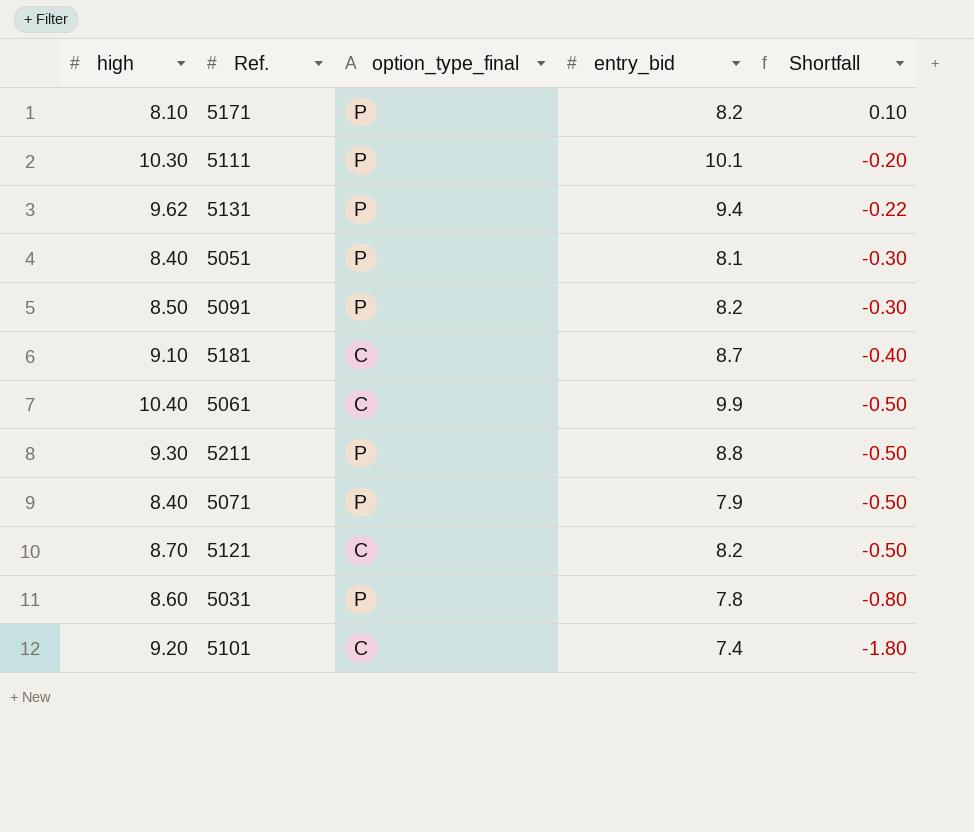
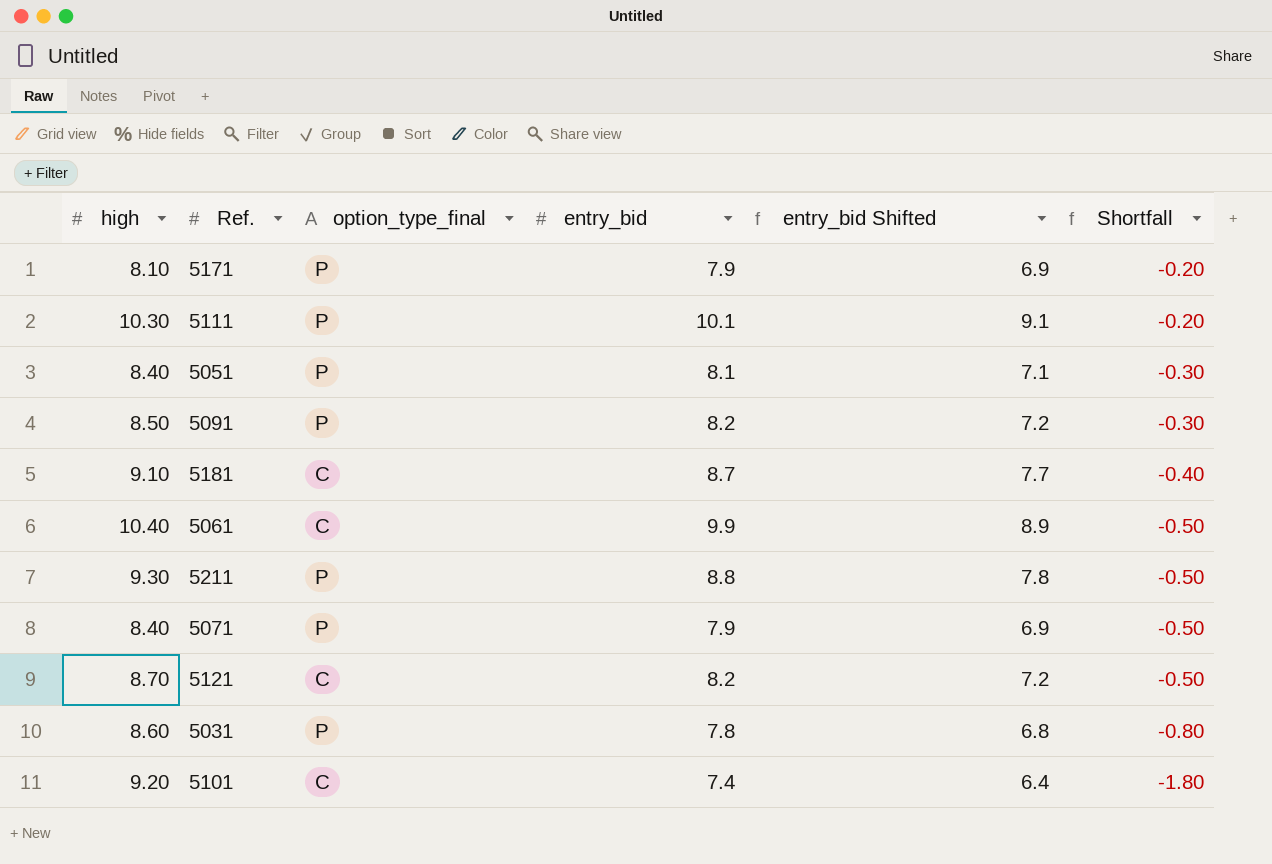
column entry_bid Shifted | formula: none -> [entry_bid] - 1
row 5131: 9.62 | P | 9.4 | -0.22 -> none
5171 | entry_bid: 8.2 -> 7.9
5171 | Shortfall: 0.10 -> -0.20

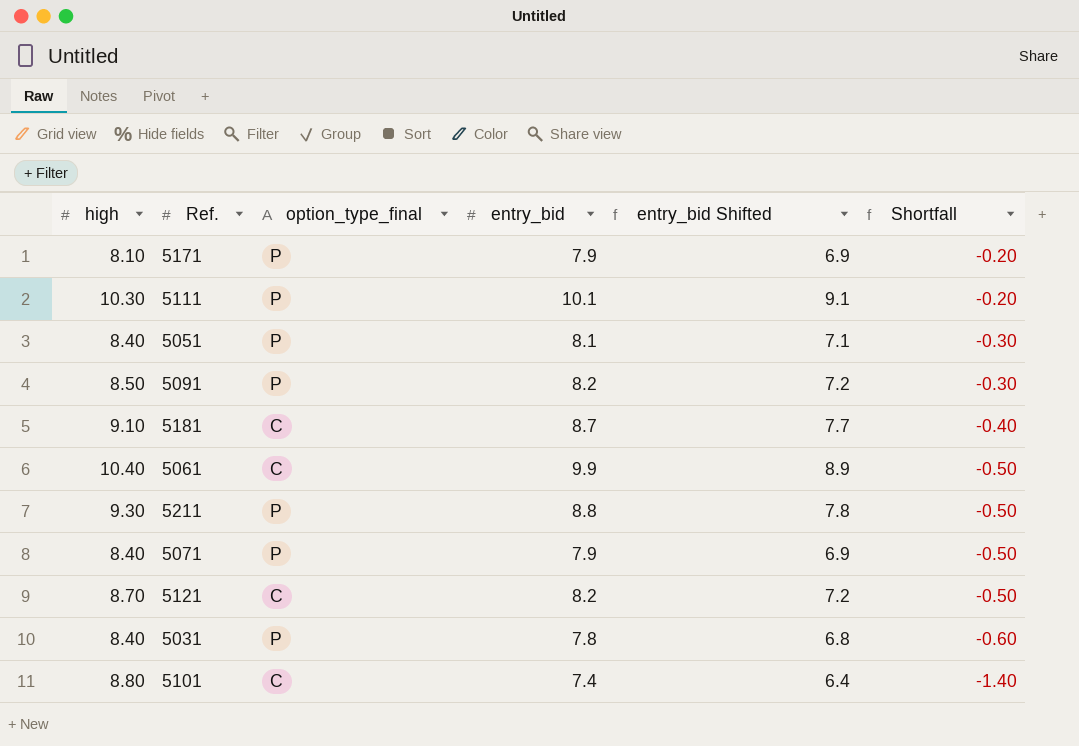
5031 | high: 8.60 -> 8.40
5031 | Shortfall: -0.80 -> -0.60
5101 | high: 9.20 -> 8.80
5101 | Shortfall: -1.80 -> -1.40

